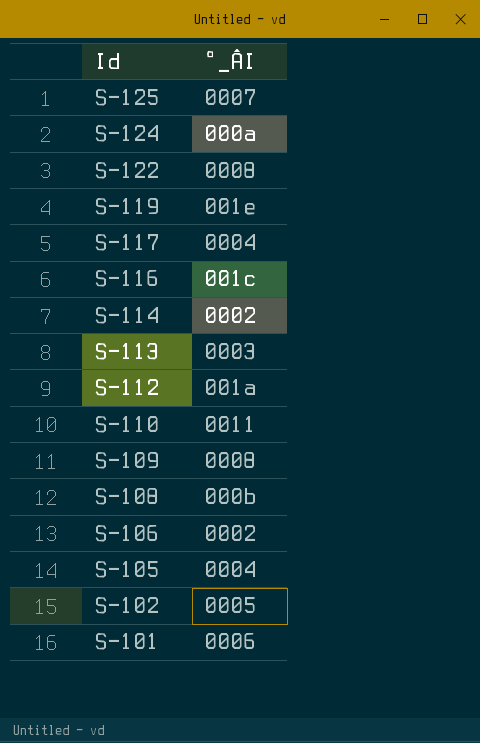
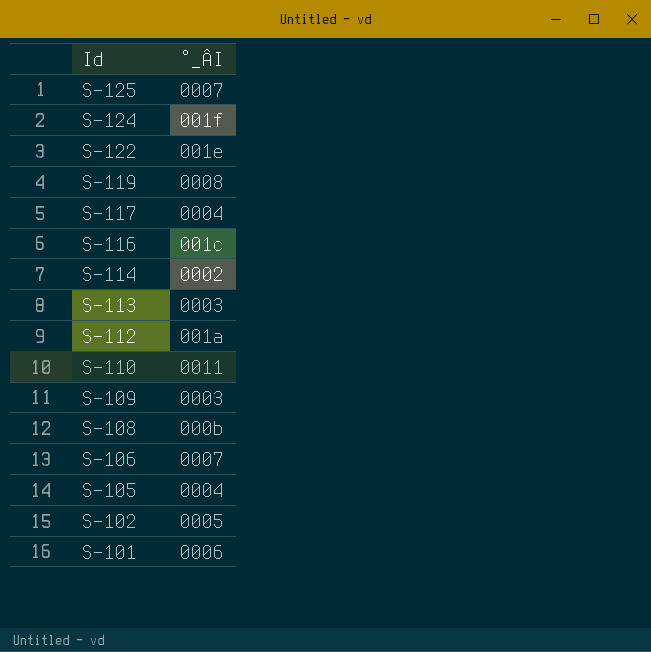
S-124 | °_ÂI: 000a -> 001f
S-122 | °_ÂI: 0008 -> 001e
S-119 | °_ÂI: 001e -> 0008
S-109 | °_ÂI: 0008 -> 0003
S-106 | °_ÂI: 0002 -> 0007

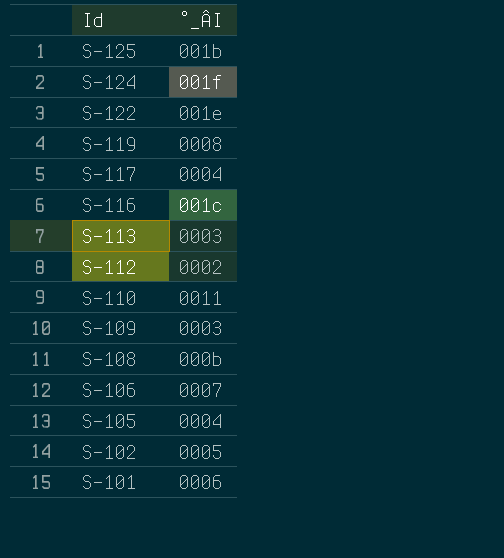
row S-114: 0002 -> none
S-125 | °_ÂI: 0007 -> 001b
S-112 | °_ÂI: 001a -> 0002

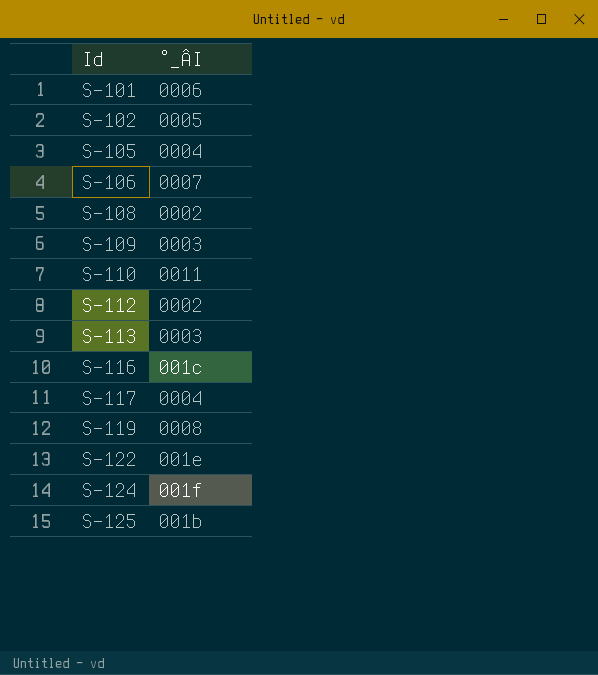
row order: Id descending -> Id ascending
S-108 | °_ÂI: 000b -> 0002

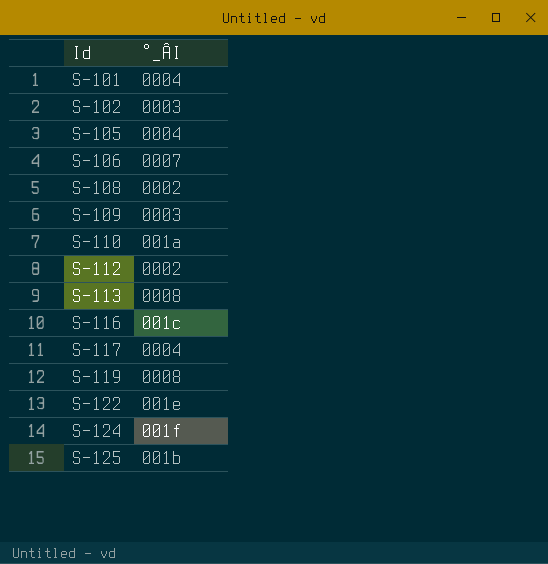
S-101 | °_ÂI: 0006 -> 0004
S-102 | °_ÂI: 0005 -> 0003
S-110 | °_ÂI: 0011 -> 001a
S-113 | °_ÂI: 0003 -> 0008

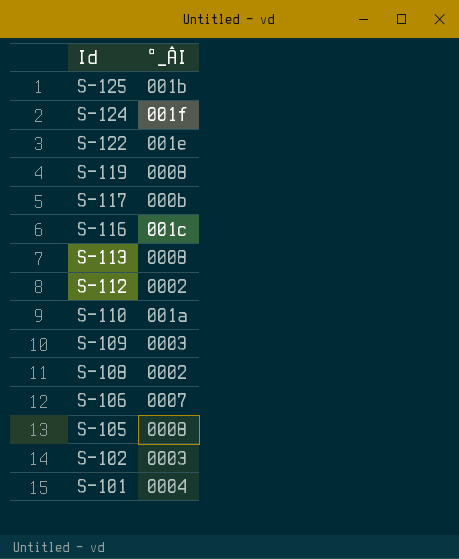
row order: Id ascending -> Id descending
S-117 | °_ÂI: 0004 -> 000b
S-105 | °_ÂI: 0004 -> 0008

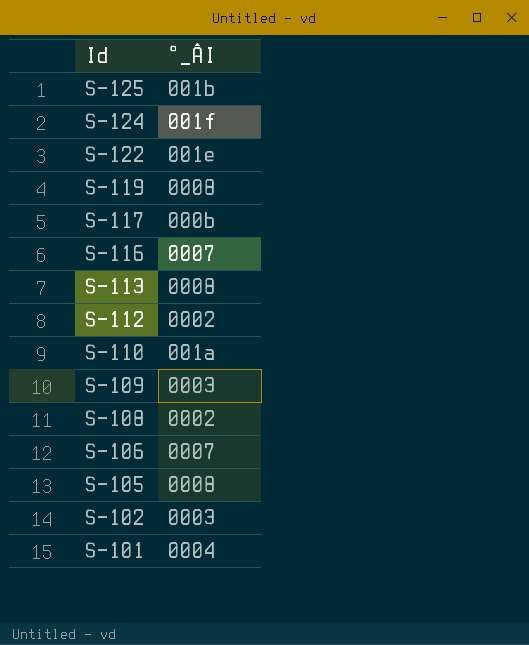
S-116 | °_ÂI: 001c -> 0007

